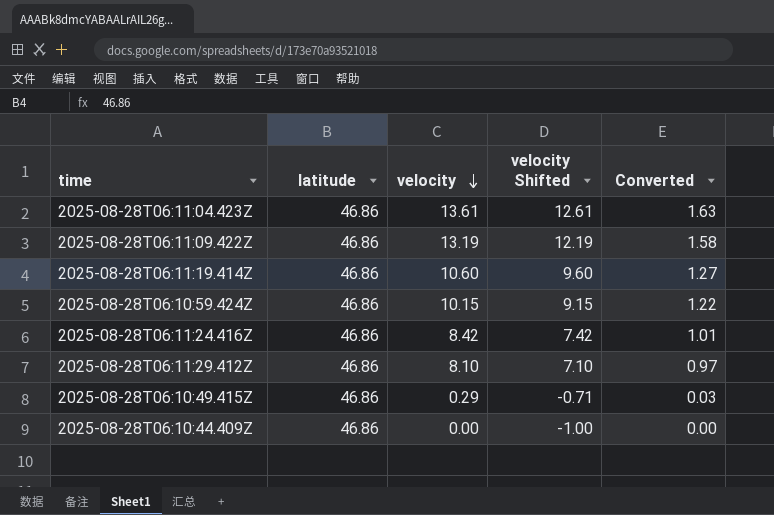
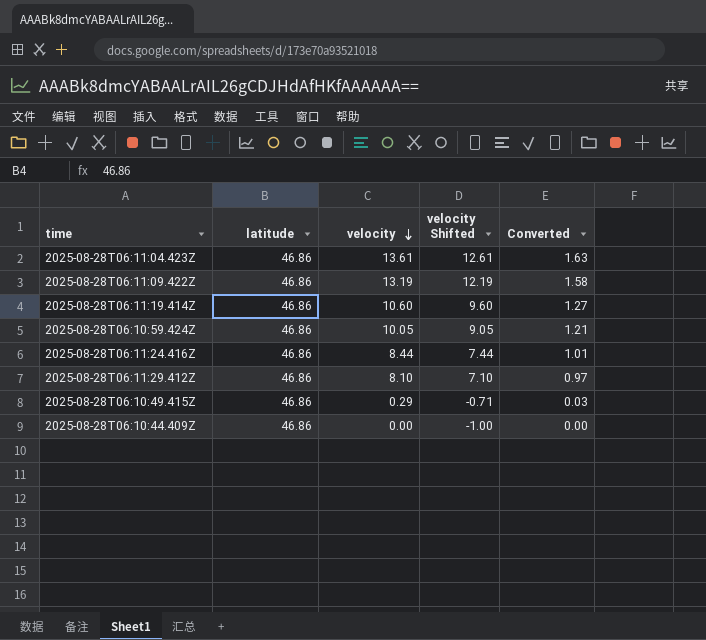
2025-08-28T06:10:59.424Z | velocity: 10.15 -> 10.05
2025-08-28T06:10:59.424Z | velocity Shifted: 9.15 -> 9.05
2025-08-28T06:10:59.424Z | Converted: 1.22 -> 1.21
2025-08-28T06:11:24.416Z | velocity: 8.42 -> 8.44
2025-08-28T06:11:24.416Z | velocity Shifted: 7.42 -> 7.44

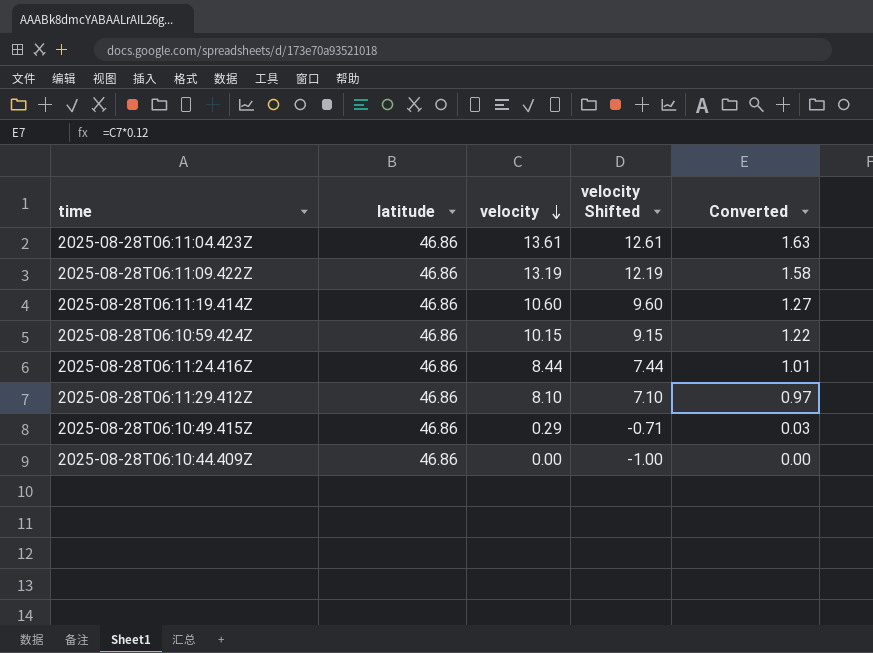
2025-08-28T06:10:59.424Z | velocity: 10.05 -> 10.15
2025-08-28T06:10:59.424Z | velocity Shifted: 9.05 -> 9.15
2025-08-28T06:10:59.424Z | Converted: 1.21 -> 1.22

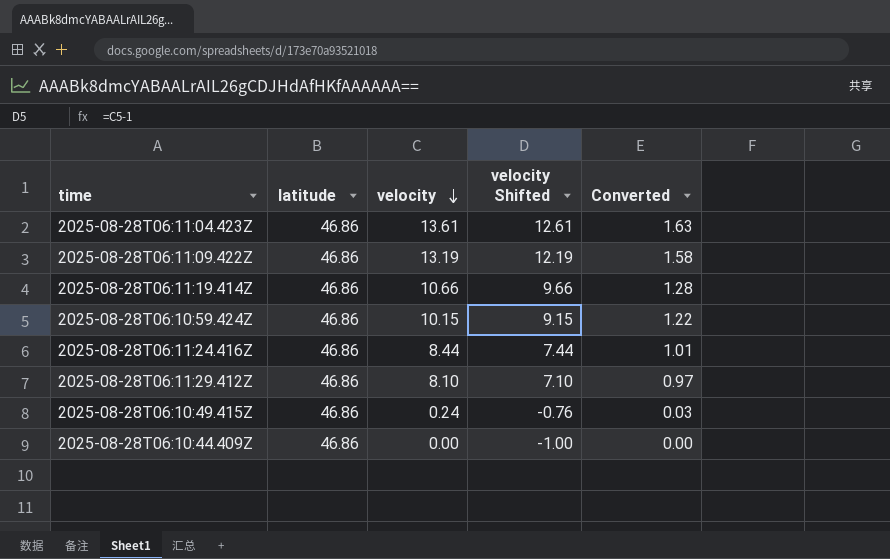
2025-08-28T06:11:19.414Z | velocity: 10.60 -> 10.66
2025-08-28T06:11:19.414Z | velocity Shifted: 9.60 -> 9.66
2025-08-28T06:11:19.414Z | Converted: 1.27 -> 1.28
2025-08-28T06:10:49.415Z | velocity: 0.29 -> 0.24
2025-08-28T06:10:49.415Z | velocity Shifted: -0.71 -> -0.76

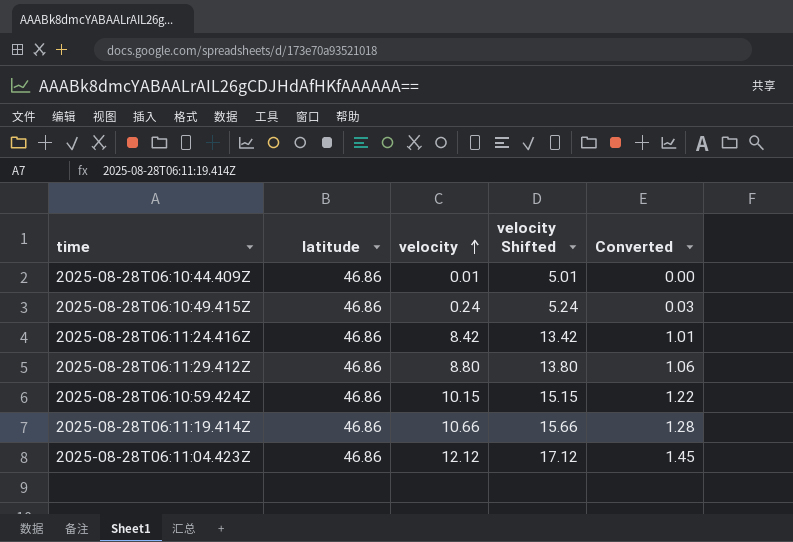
row order: velocity descending -> velocity ascending
column velocity Shifted | formula: [velocity] - 1 -> [velocity] + 5
row 2025-08-28T06:11:09.422Z: 46.86 | 13.19 | 12.19 | 1.58 -> none
2025-08-28T06:10:44.409Z | velocity: 0.00 -> 0.01
2025-08-28T06:11:24.416Z | velocity: 8.44 -> 8.42
2025-08-28T06:11:29.412Z | velocity: 8.10 -> 8.80
2025-08-28T06:11:29.412Z | Converted: 0.97 -> 1.06
2025-08-28T06:11:04.423Z | velocity: 13.61 -> 12.12
2025-08-28T06:11:04.423Z | Converted: 1.63 -> 1.45

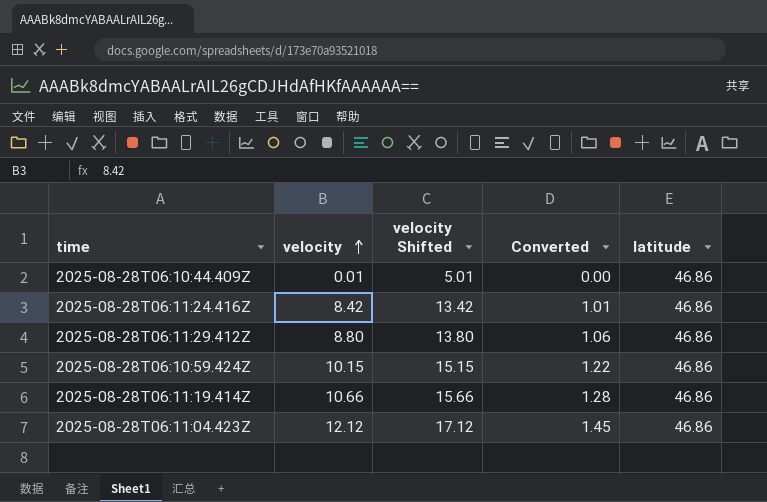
column latitude | position: 2 -> 5
row 2025-08-28T06:10:49.415Z: 46.86 | 0.24 | 5.24 | 0.03 -> none

